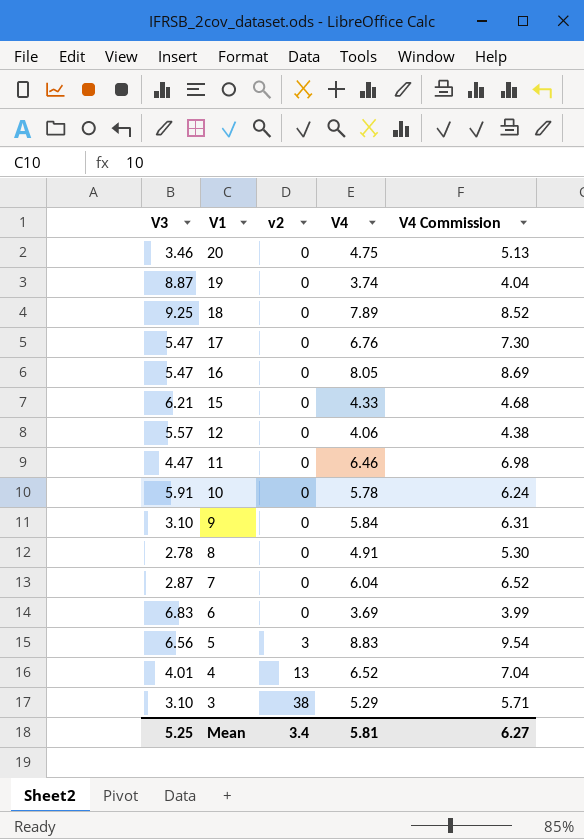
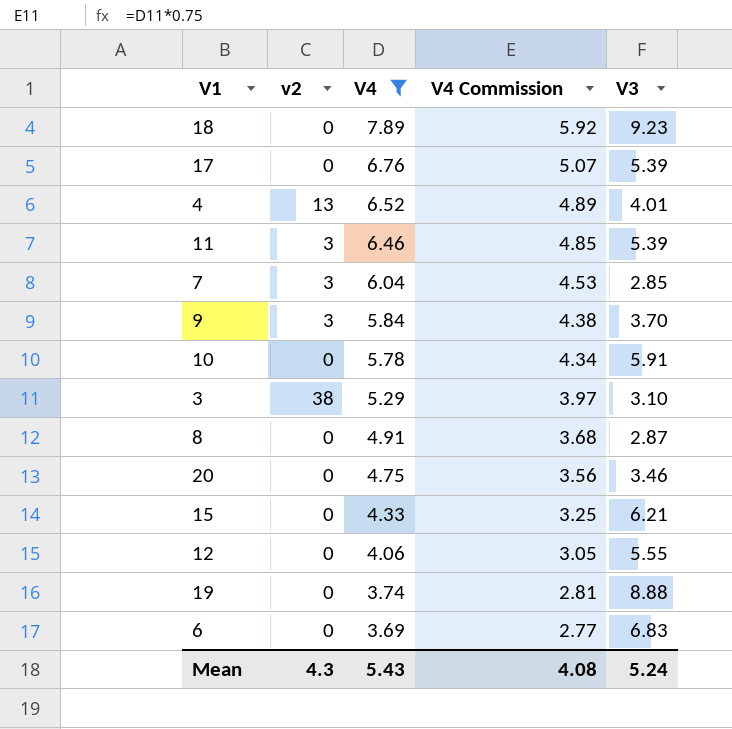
filter: none -> V4 <= 7.89
row order: V1 descending -> V4 descending
column V4 Commission | formula: [V4] * 1.08 -> [V4] * 0.75
column V3 | position: 1 -> 5
18 | V3: 9.25 -> 9.23
17 | V3: 5.47 -> 5.39
11 | v2: 0 -> 3
11 | V3: 4.47 -> 5.39
7 | v2: 0 -> 3
7 | V3: 2.87 -> 2.85
9 | v2: 0 -> 3
9 | V3: 3.10 -> 3.70
8 | V3: 2.78 -> 2.87
12 | V3: 5.57 -> 5.55
19 | V3: 8.87 -> 8.88
Mean | v2: 3.4 -> 4.3
Mean | V4: 5.81 -> 5.43
Mean | V4 Commission: 6.27 -> 4.08
Mean | V3: 5.25 -> 5.24

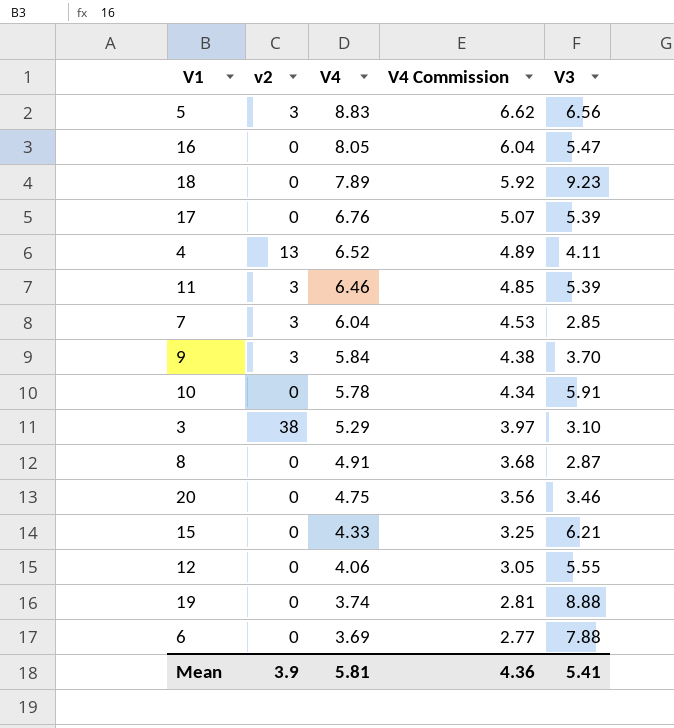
filter: V4 <= 7.89 -> none
4 | V3: 4.01 -> 4.11
6 | V3: 6.83 -> 7.88
Mean | v2: 4.3 -> 3.9
Mean | V4: 5.43 -> 5.81
Mean | V4 Commission: 4.08 -> 4.36
Mean | V3: 5.24 -> 5.41

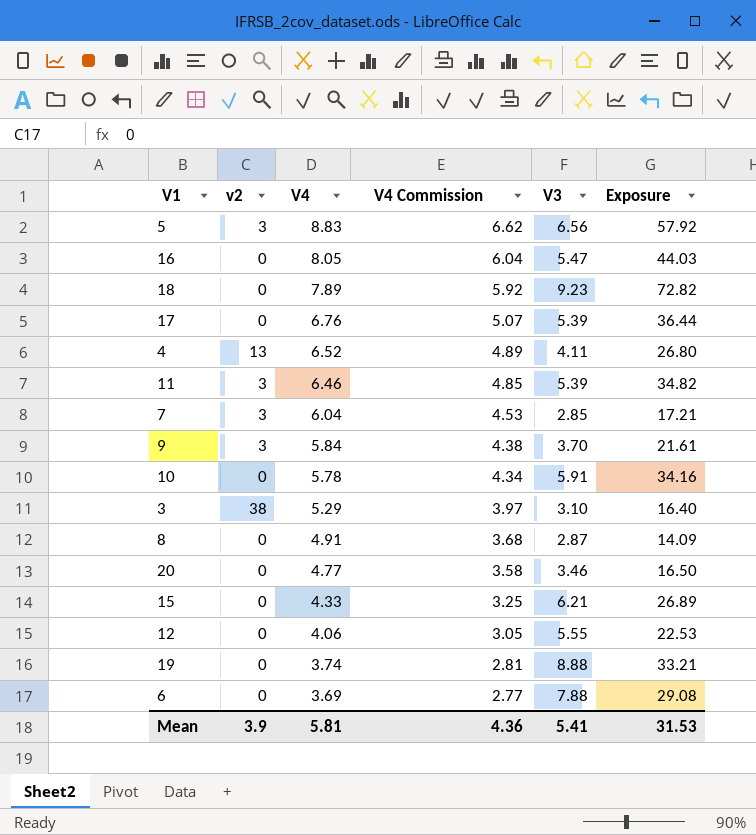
column Exposure | formula: none -> [V4] * [V3]
20 | V4: 4.75 -> 4.77
20 | V4 Commission: 3.56 -> 3.58

